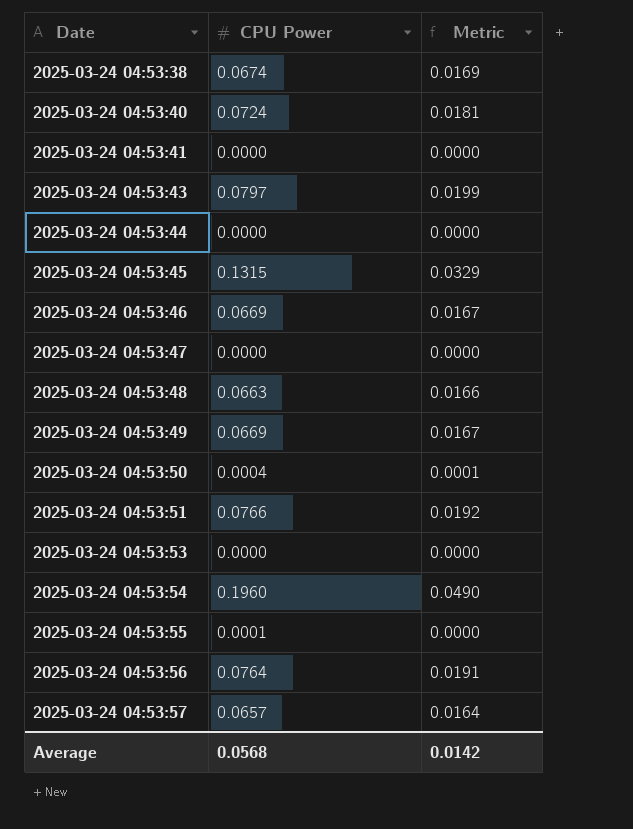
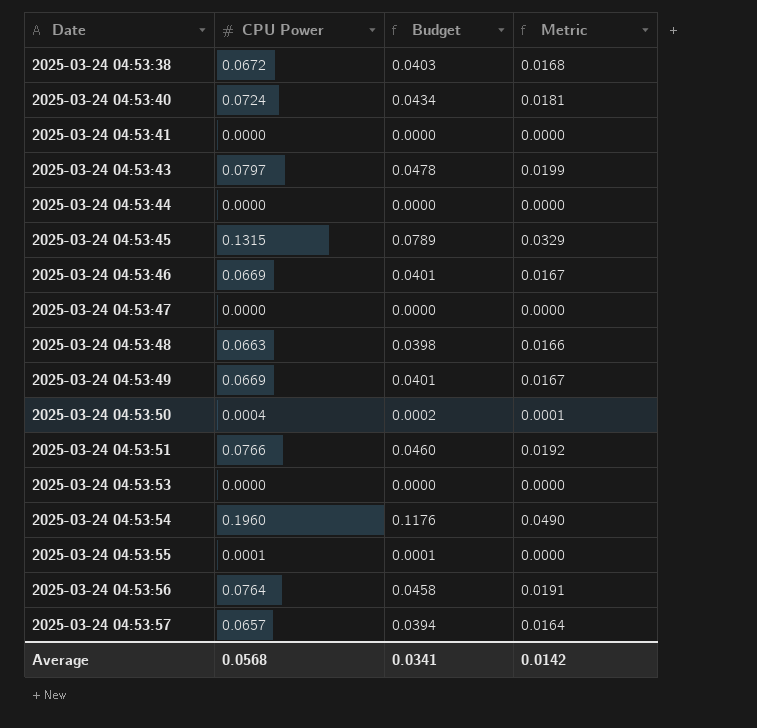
column Budget | formula: none -> [CPU Power] * 0.6
2025-03-24 04:53:38 | CPU Power: 0.0674 -> 0.0672
2025-03-24 04:53:38 | Metric: 0.0169 -> 0.0168

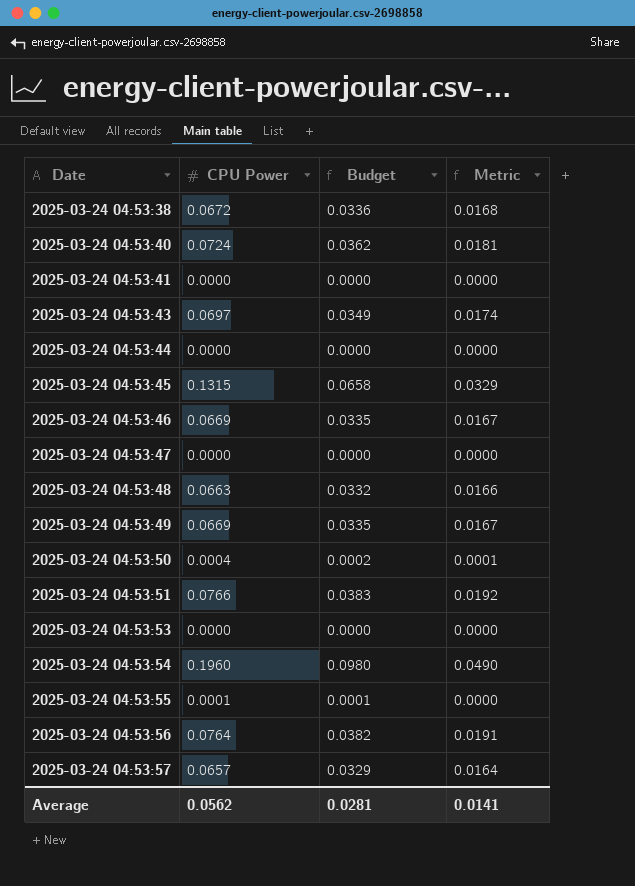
column Budget | formula: [CPU Power] * 0.6 -> [CPU Power] * 0.5
2025-03-24 04:53:43 | CPU Power: 0.0797 -> 0.0697
2025-03-24 04:53:43 | Metric: 0.0199 -> 0.0174
Average | CPU Power: 0.0568 -> 0.0562
Average | Budget: 0.0341 -> 0.0281
Average | Metric: 0.0142 -> 0.0141

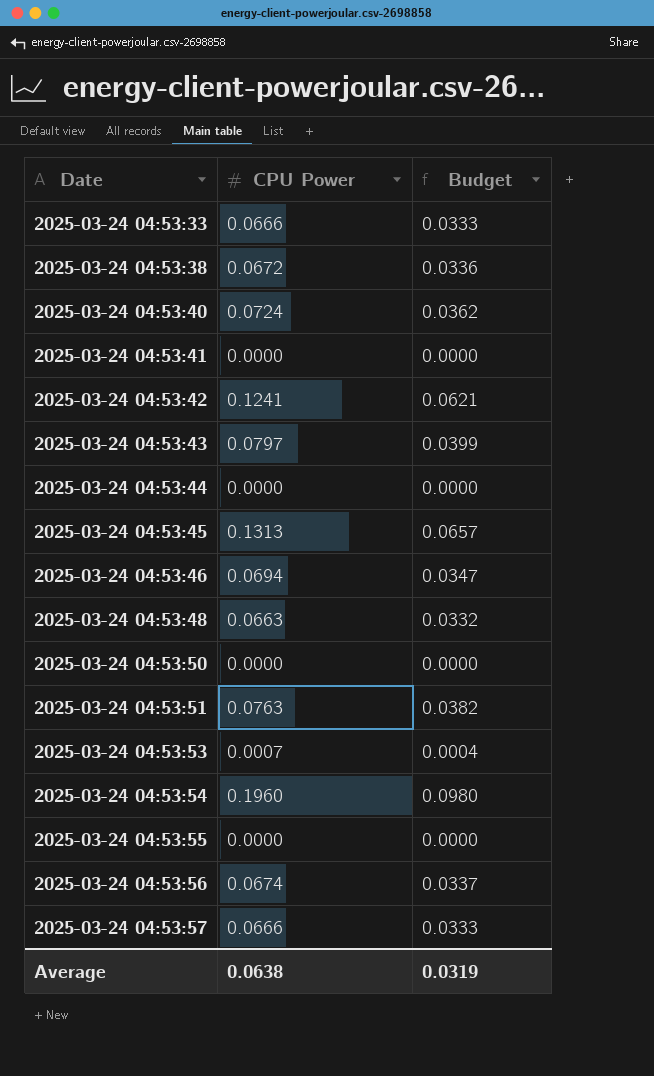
column Metric | formula: [CPU Power] * 0.25 -> none
row 2025-03-24 04:53:47: 0.0000 | 0.0000 | 0.0000 -> none
row 2025-03-24 04:53:49: 0.0669 | 0.0335 | 0.0167 -> none
row 2025-03-24 04:53:33: none -> 0.0666 | 0.0333
row 2025-03-24 04:53:42: none -> 0.1241 | 0.0621
2025-03-24 04:53:43 | CPU Power: 0.0697 -> 0.0797
2025-03-24 04:53:43 | Budget: 0.0349 -> 0.0399
2025-03-24 04:53:45 | CPU Power: 0.1315 -> 0.1313
2025-03-24 04:53:45 | Budget: 0.0658 -> 0.0657
2025-03-24 04:53:46 | CPU Power: 0.0669 -> 0.0694
2025-03-24 04:53:46 | Budget: 0.0335 -> 0.0347
2025-03-24 04:53:50 | CPU Power: 0.0004 -> 0.0000
2025-03-24 04:53:50 | Budget: 0.0002 -> 0.0000
2025-03-24 04:53:51 | CPU Power: 0.0766 -> 0.0763
2025-03-24 04:53:51 | Budget: 0.0383 -> 0.0382
2025-03-24 04:53:53 | CPU Power: 0.0000 -> 0.0007
2025-03-24 04:53:53 | Budget: 0.0000 -> 0.0004
2025-03-24 04:53:55 | CPU Power: 0.0001 -> 0.0000
2025-03-24 04:53:55 | Budget: 0.0001 -> 0.0000
2025-03-24 04:53:56 | CPU Power: 0.0764 -> 0.0674
2025-03-24 04:53:56 | Budget: 0.0382 -> 0.0337
2025-03-24 04:53:57 | CPU Power: 0.0657 -> 0.0666
2025-03-24 04:53:57 | Budget: 0.0329 -> 0.0333
Average | CPU Power: 0.0562 -> 0.0638
Average | Budget: 0.0281 -> 0.0319

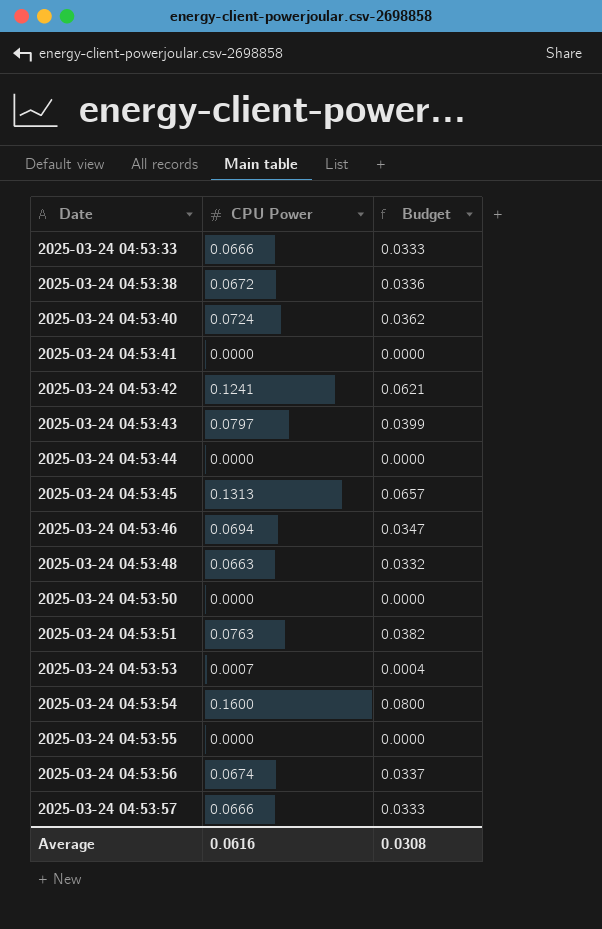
2025-03-24 04:53:54 | CPU Power: 0.1960 -> 0.1600
2025-03-24 04:53:54 | Budget: 0.0980 -> 0.0800
Average | CPU Power: 0.0638 -> 0.0616
Average | Budget: 0.0319 -> 0.0308

